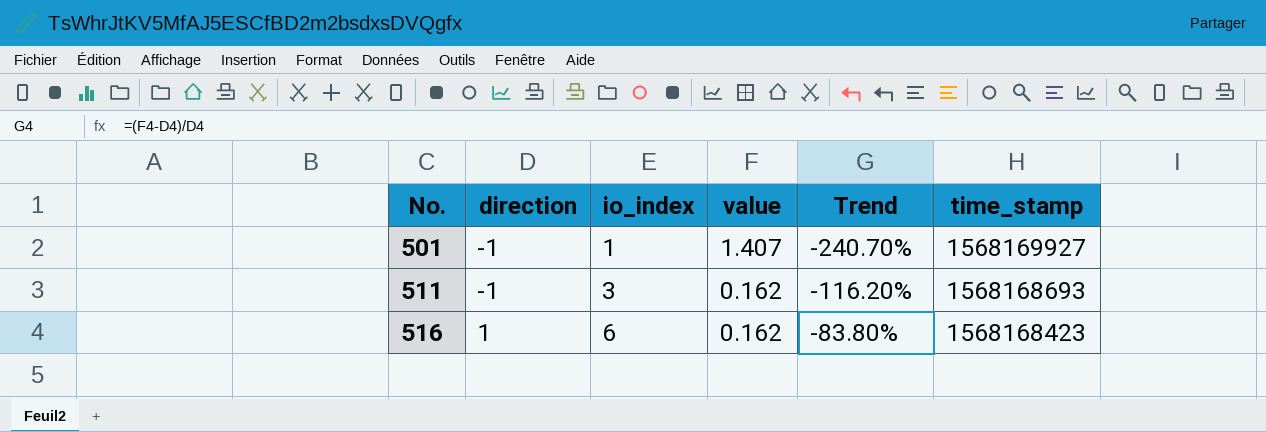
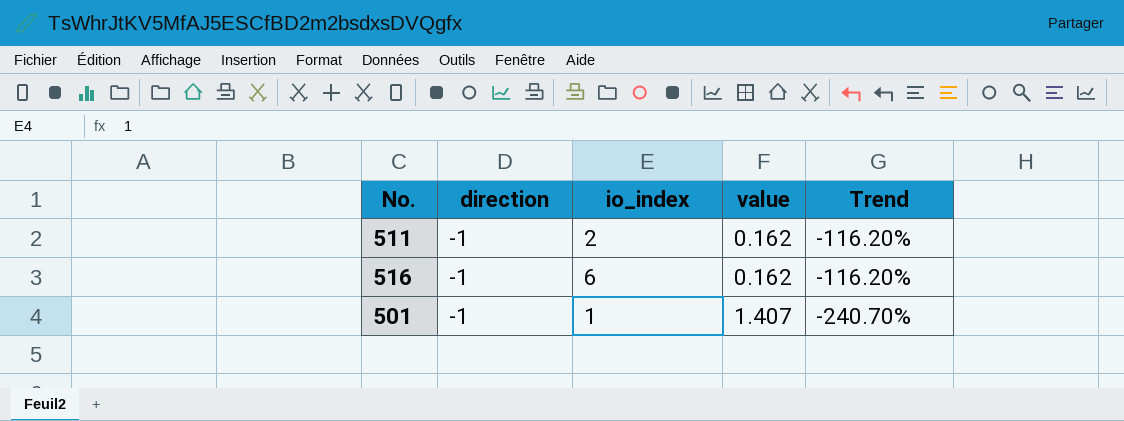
row order: No. ascending -> value ascending
column time_stamp | position: 6 -> none
511 | io_index: 3 -> 2
516 | direction: 1 -> -1
516 | Trend: -83.80% -> -116.20%

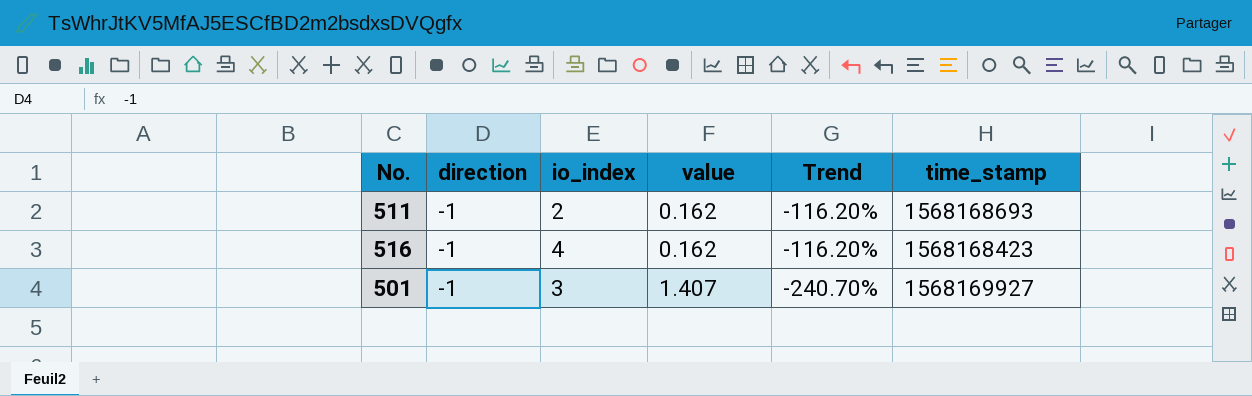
column time_stamp | position: none -> 6
516 | io_index: 6 -> 4
501 | io_index: 1 -> 3

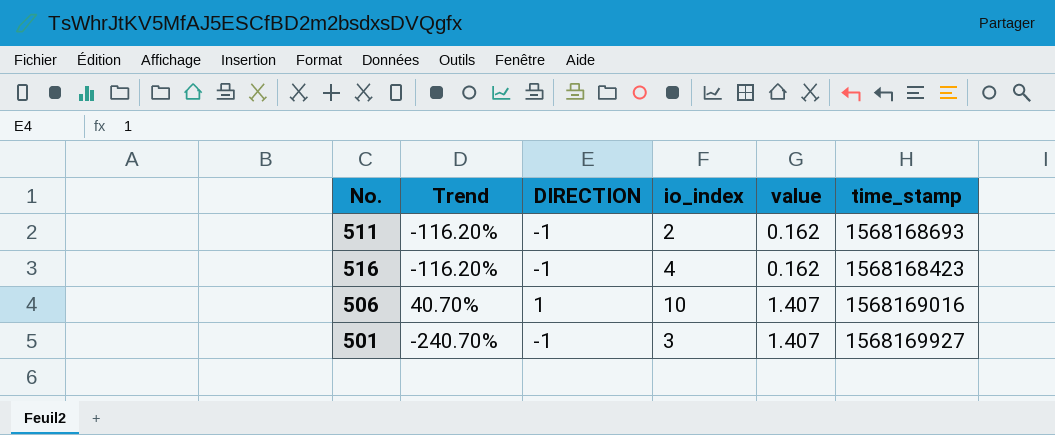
column Trend | position: 5 -> 2
column name: direction -> DIRECTION
row 506: none -> 40.70% | 1 | 10 | 1.407 | 1568169016

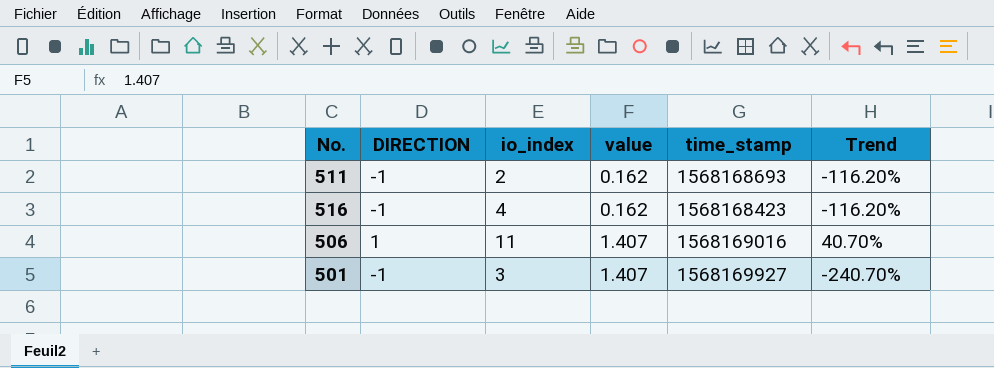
column Trend | position: 2 -> 6
506 | io_index: 10 -> 11

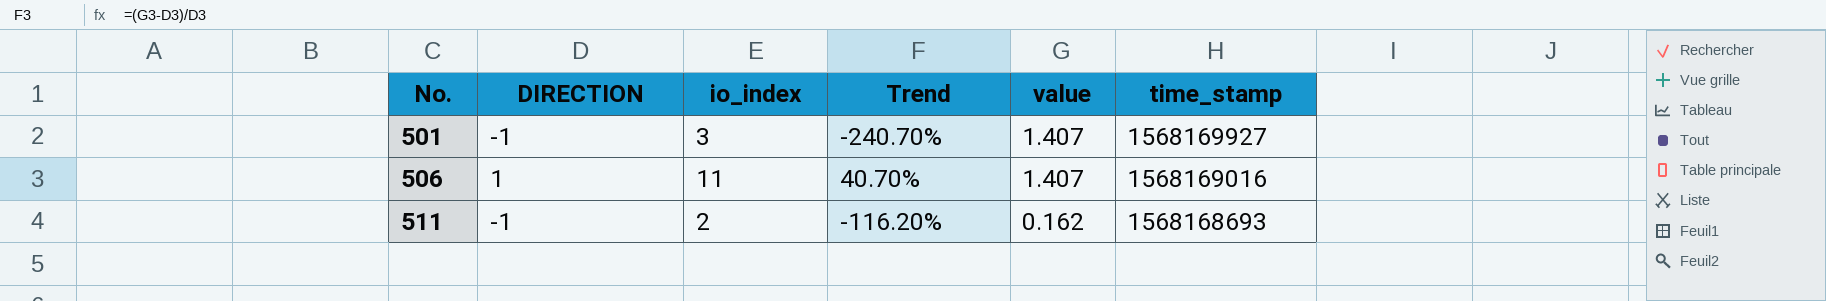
row order: value ascending -> No. ascending
column Trend | position: 6 -> 4
row 516: -1 | 4 | 0.162 | 1568168423 | -116.20% -> none

